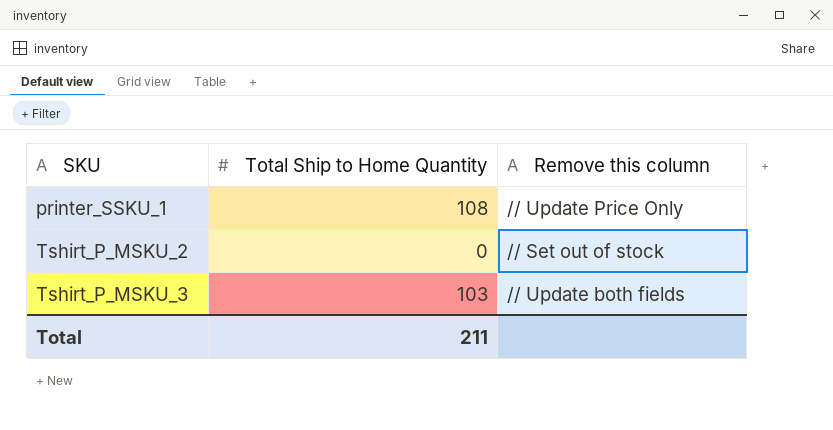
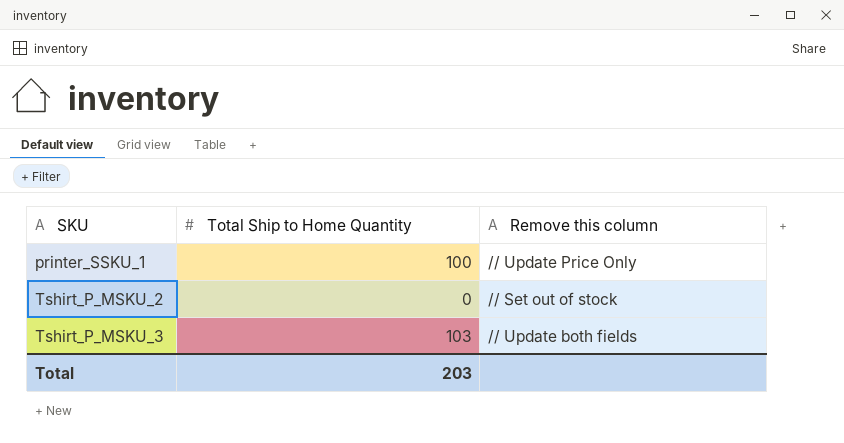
printer_SSKU_1 | Total Ship to Home Quantity: 108 -> 100
Total | Total Ship to Home Quantity: 211 -> 203

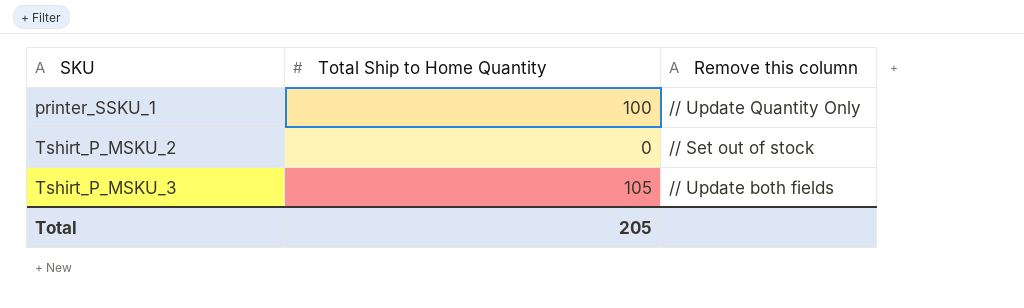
printer_SSKU_1 | Remove this column: // Update Price Only -> // Update Quantity Only
Tshirt_P_MSKU_3 | Total Ship to Home Quantity: 103 -> 105
Total | Total Ship to Home Quantity: 203 -> 205

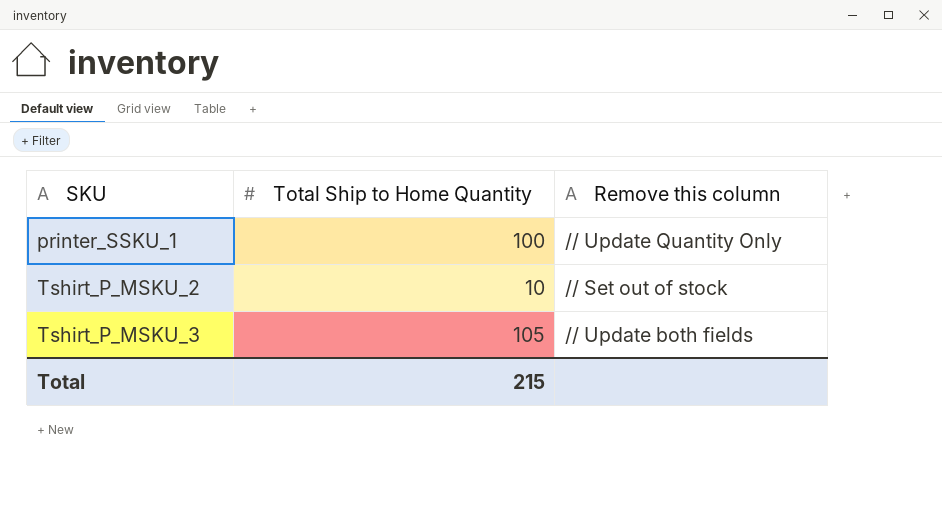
Tshirt_P_MSKU_2 | Total Ship to Home Quantity: 0 -> 10
Total | Total Ship to Home Quantity: 205 -> 215

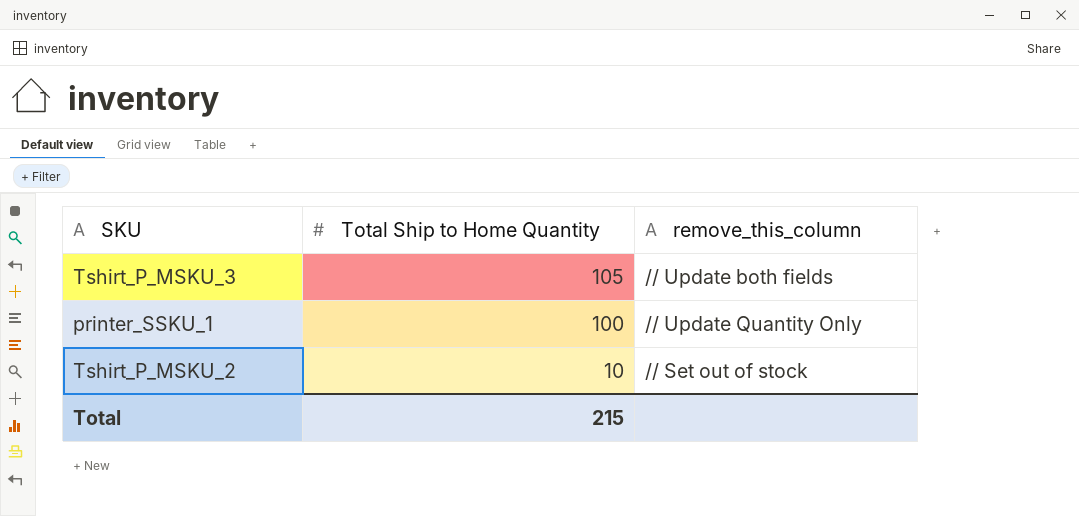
row order: SKU ascending -> Total Ship to Home Quantity descending
column name: Remove this column -> remove_this_column

